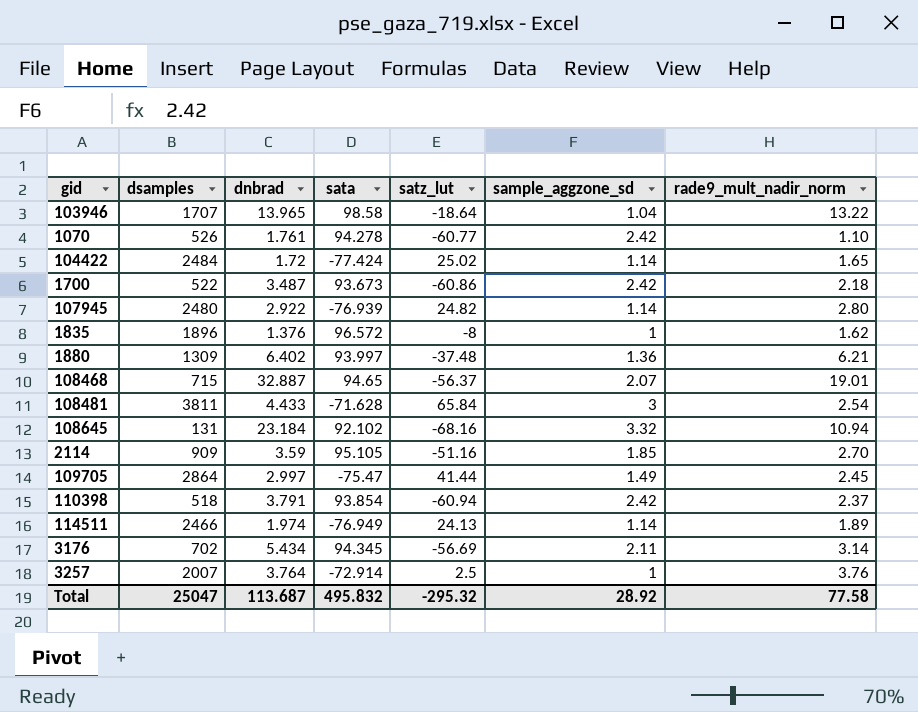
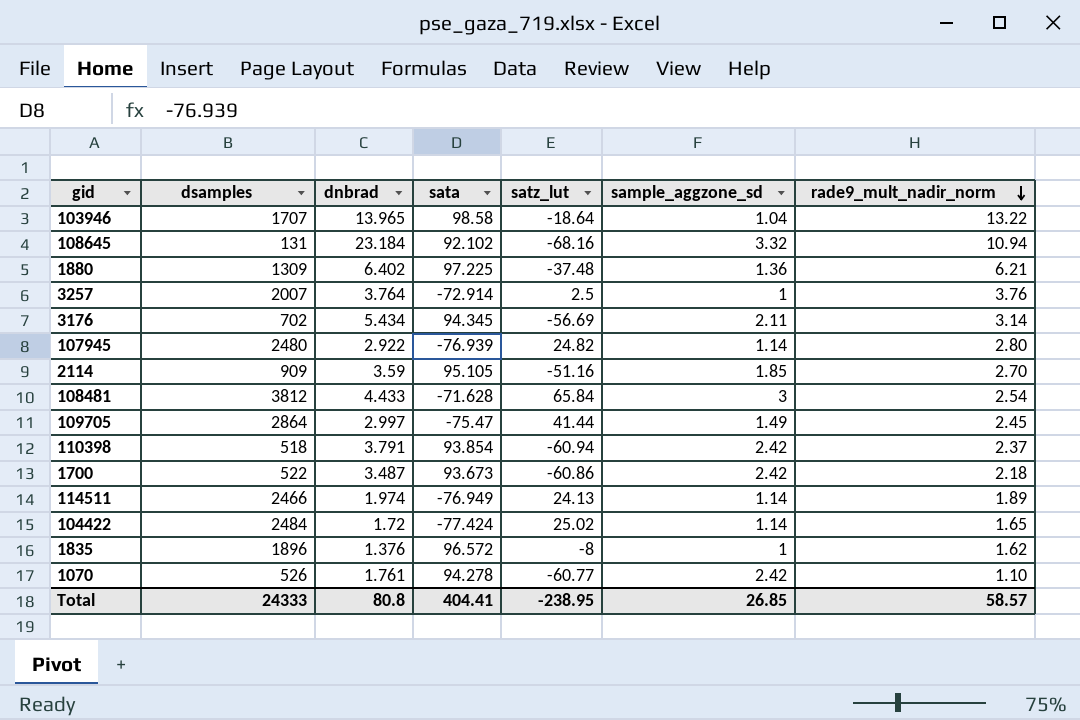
row order: none -> rade9_mult_nadir_norm descending
row 108468: 715 | 32.887 | 94.65 | -56.37 | 2.07 | 19.01 -> none
1880 | sata: 93.997 -> 97.225
108481 | dsamples: 3811 -> 3812
Total | dsamples: 25047 -> 24333
Total | dnbrad: 113.687 -> 80.8
Total | sata: 495.832 -> 404.41
Total | satz_lut: -295.32 -> -238.95
Total | sample_aggzone_sd: 28.92 -> 26.85
Total | rade9_mult_nadir_norm: 77.58 -> 58.57

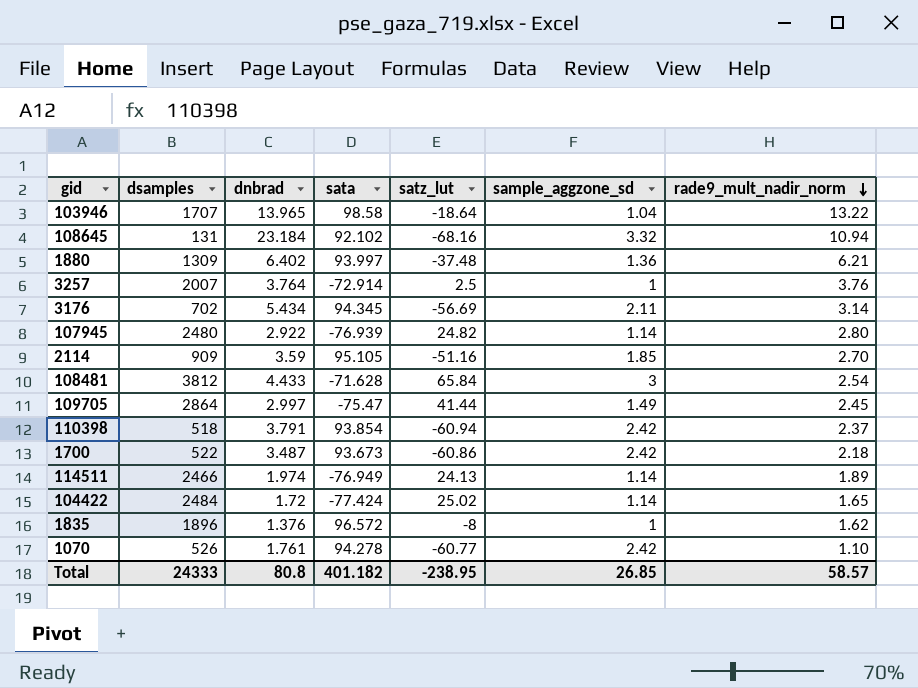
1880 | sata: 97.225 -> 93.997
Total | sata: 404.41 -> 401.182

